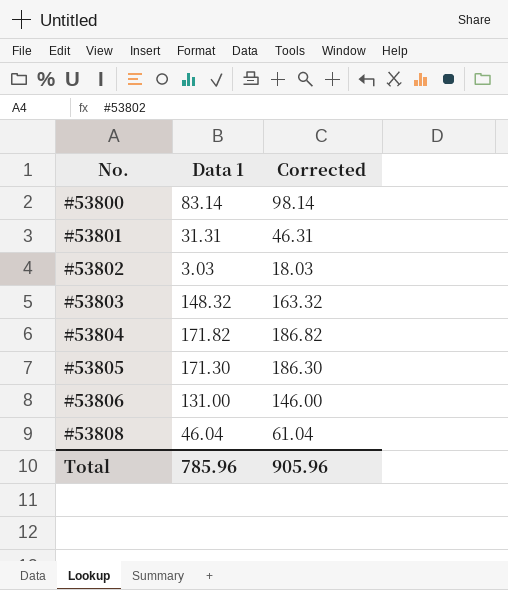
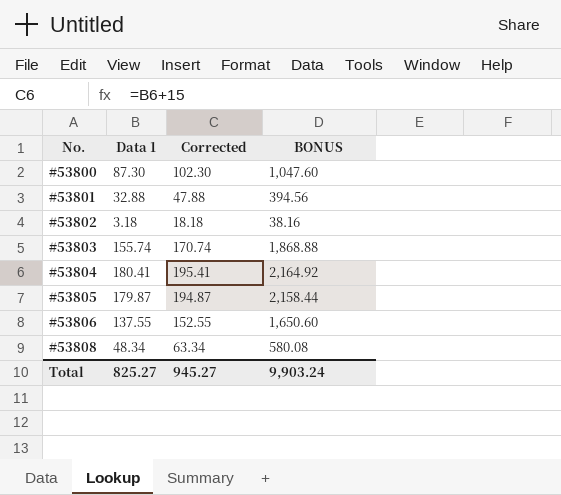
column BONUS | formula: none -> [Data 1] * 12
#53800 | Data 1: 83.14 -> 87.30
#53800 | Corrected: 98.14 -> 102.30
#53801 | Data 1: 31.31 -> 32.88
#53801 | Corrected: 46.31 -> 47.88
#53802 | Data 1: 3.03 -> 3.18
#53802 | Corrected: 18.03 -> 18.18
#53803 | Data 1: 148.32 -> 155.74
#53803 | Corrected: 163.32 -> 170.74
#53804 | Data 1: 171.82 -> 180.41
#53804 | Corrected: 186.82 -> 195.41
#53805 | Data 1: 171.30 -> 179.87
#53805 | Corrected: 186.30 -> 194.87
#53806 | Data 1: 131.00 -> 137.55
#53806 | Corrected: 146.00 -> 152.55
#53808 | Data 1: 46.04 -> 48.34
#53808 | Corrected: 61.04 -> 63.34
Total | Data 1: 785.96 -> 825.27
Total | Corrected: 905.96 -> 945.27

